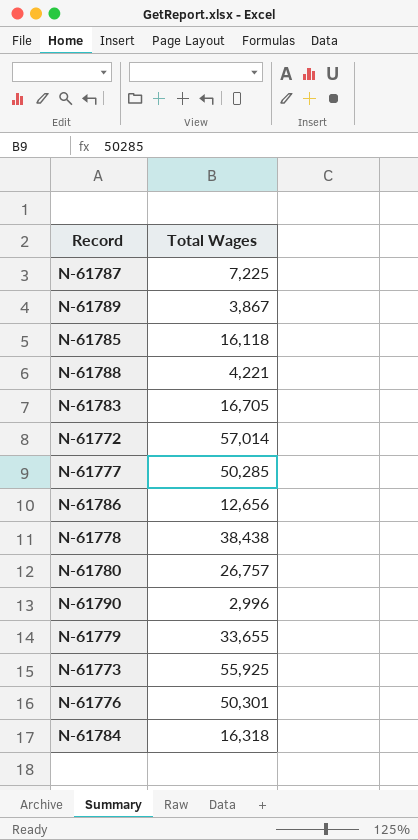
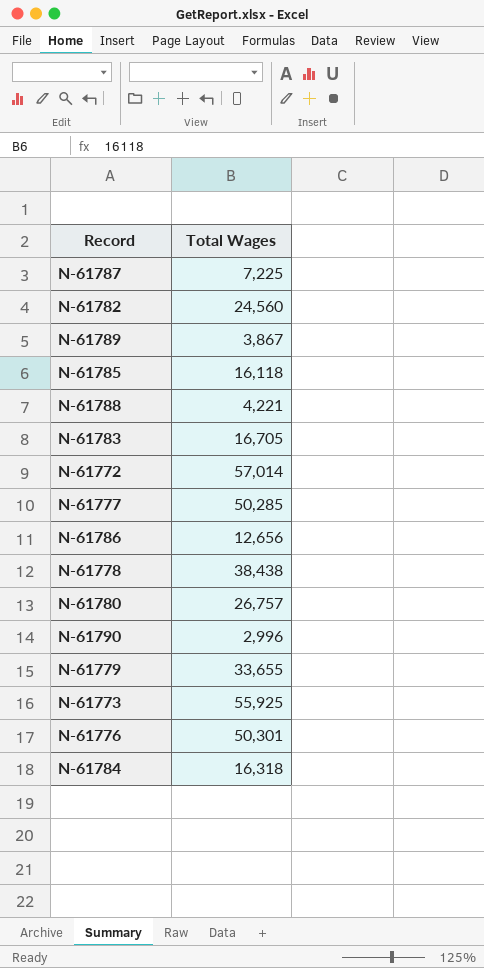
row N-61782: none -> 24,560

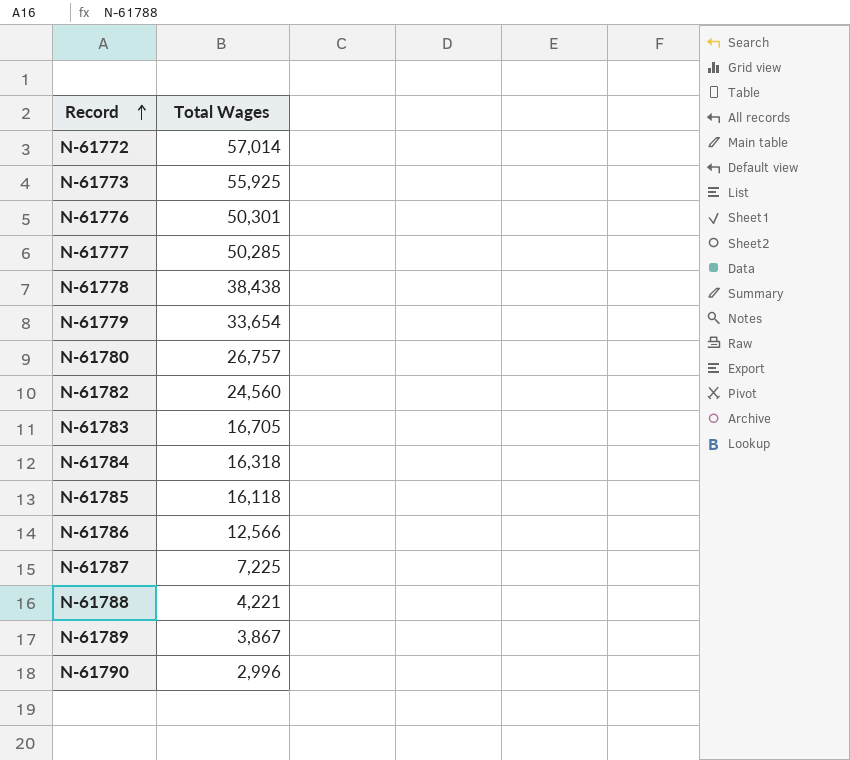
row order: none -> Record ascending
N-61779 | Total Wages: 33,655 -> 33,654
N-61786 | Total Wages: 12,656 -> 12,566

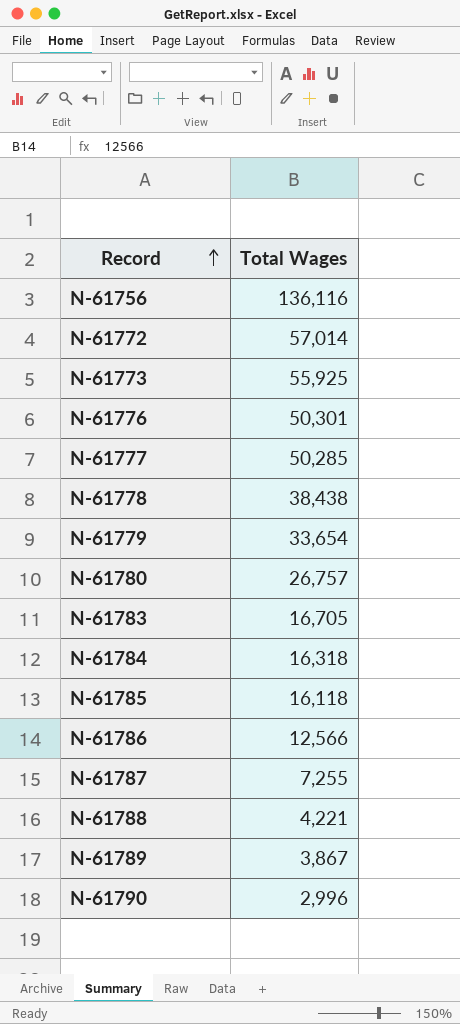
row N-61782: 24,560 -> none
row N-61756: none -> 136,116
N-61787 | Total Wages: 7,225 -> 7,255

